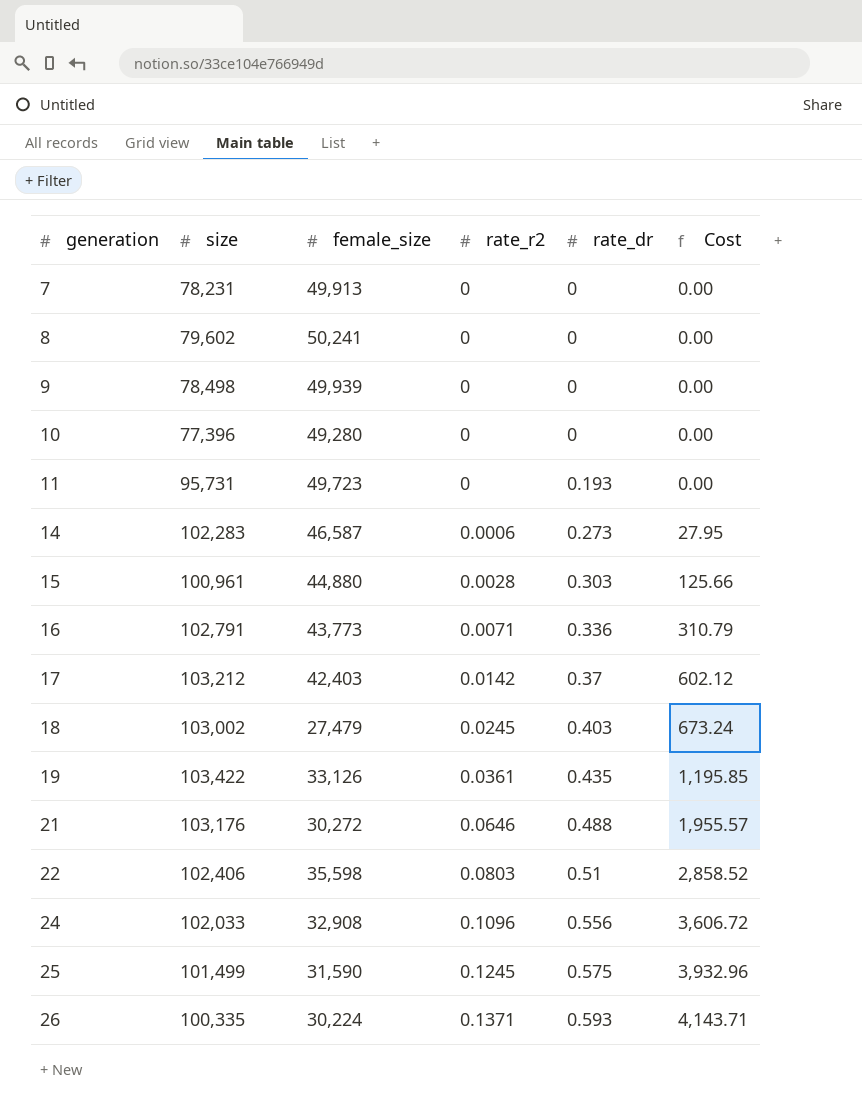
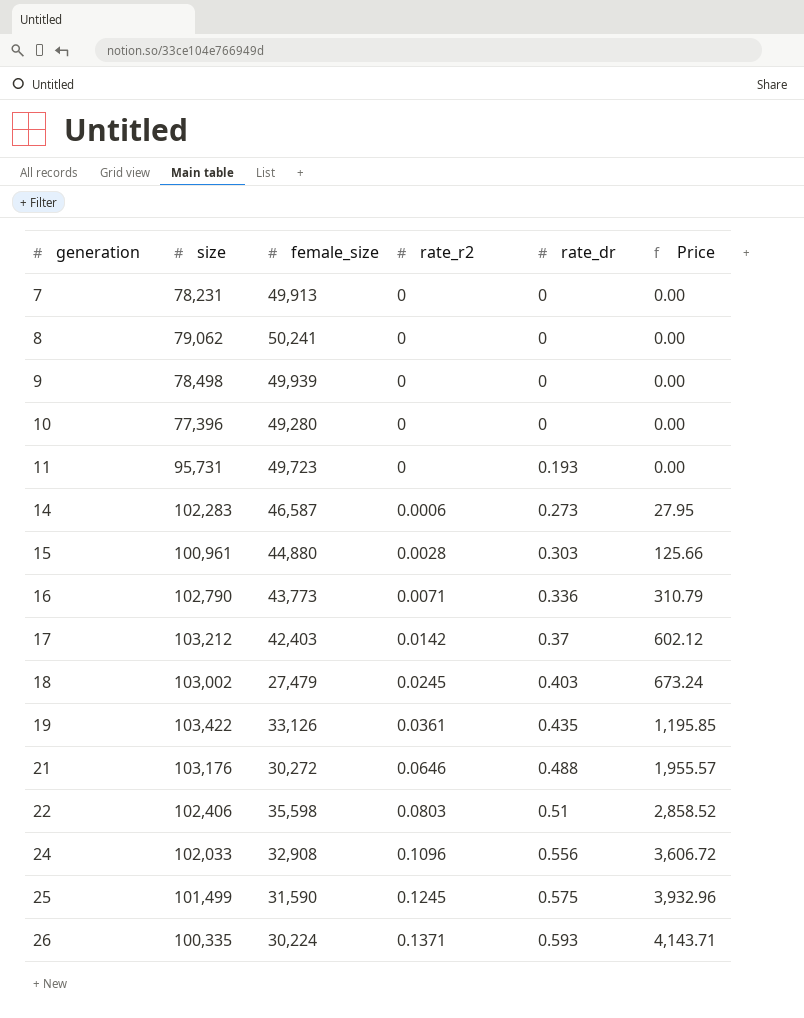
column name: Cost -> Price
8 | size: 79,602 -> 79,062
16 | size: 102,791 -> 102,790

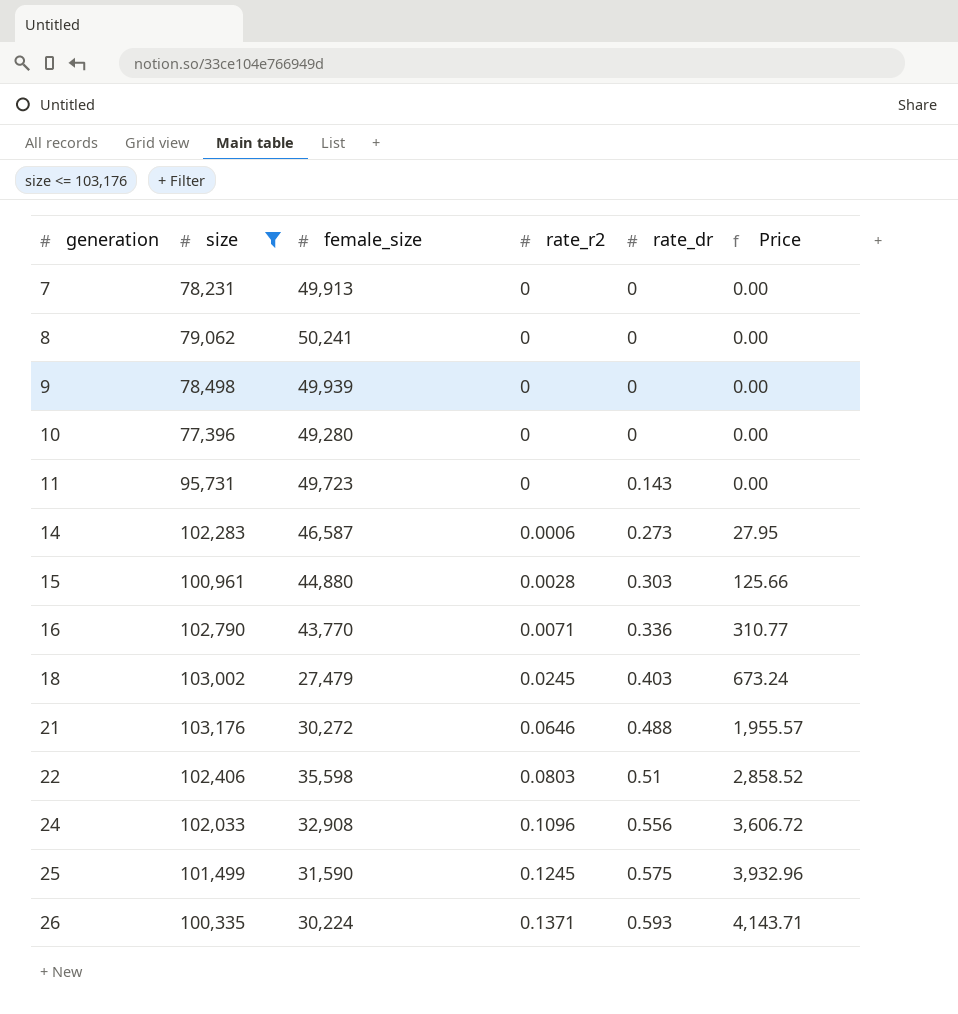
filter: none -> size <= 103,176
11 | rate_dr: 0.193 -> 0.143
16 | female_size: 43,773 -> 43,770
16 | Price: 310.79 -> 310.77

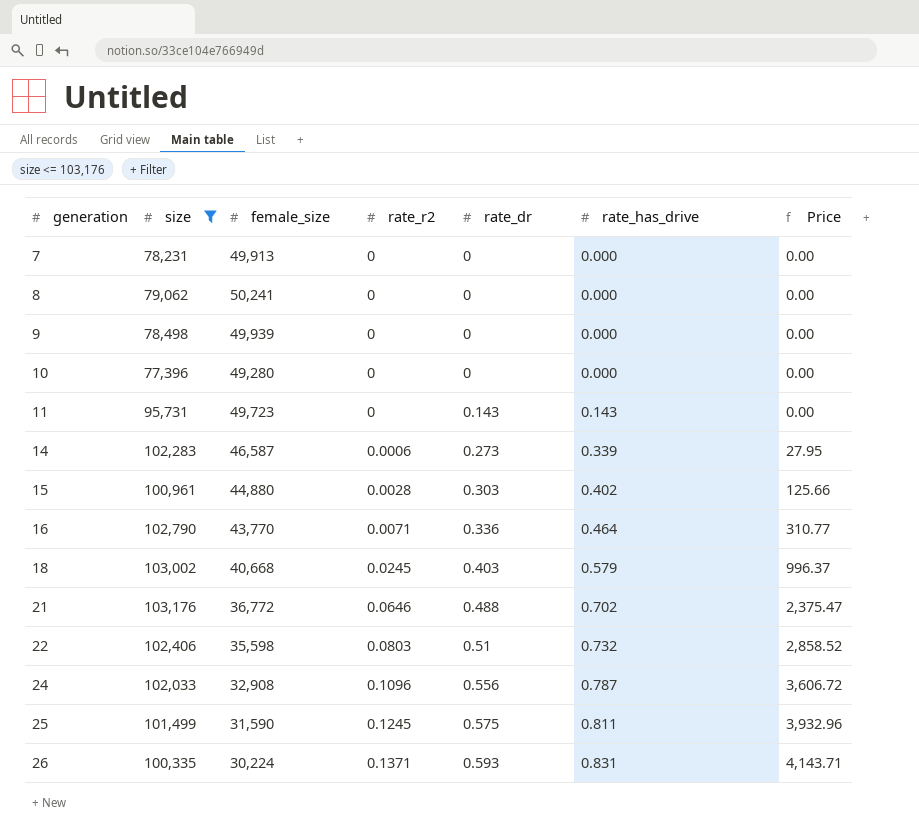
column rate_has_drive | position: none -> 6
18 | female_size: 27,479 -> 40,668
18 | Price: 673.24 -> 996.37
21 | female_size: 30,272 -> 36,772
21 | Price: 1,955.57 -> 2,375.47

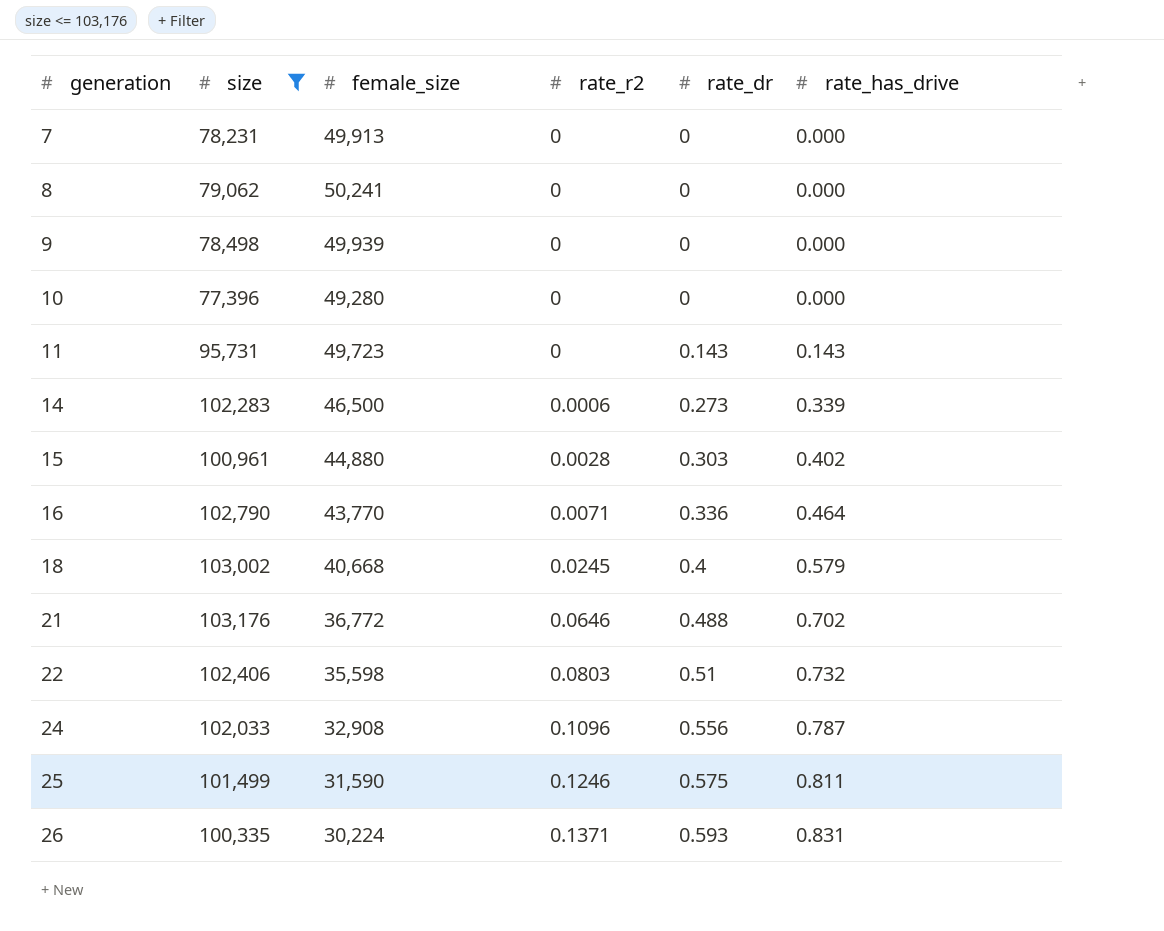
column Price | formula: [female_size] * [rate_r2] -> none
14 | female_size: 46,587 -> 46,500
18 | rate_dr: 0.403 -> 0.4
25 | rate_r2: 0.1245 -> 0.1246

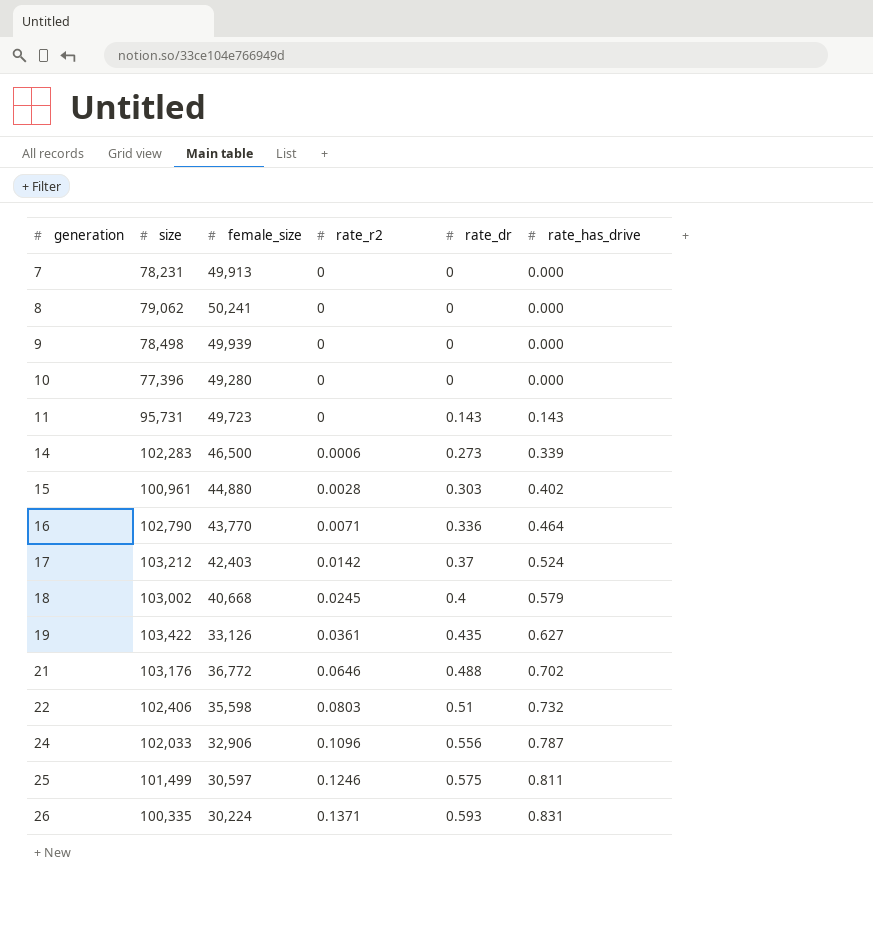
filter: size <= 103,176 -> none
24 | female_size: 32,908 -> 32,906
25 | female_size: 31,590 -> 30,597

